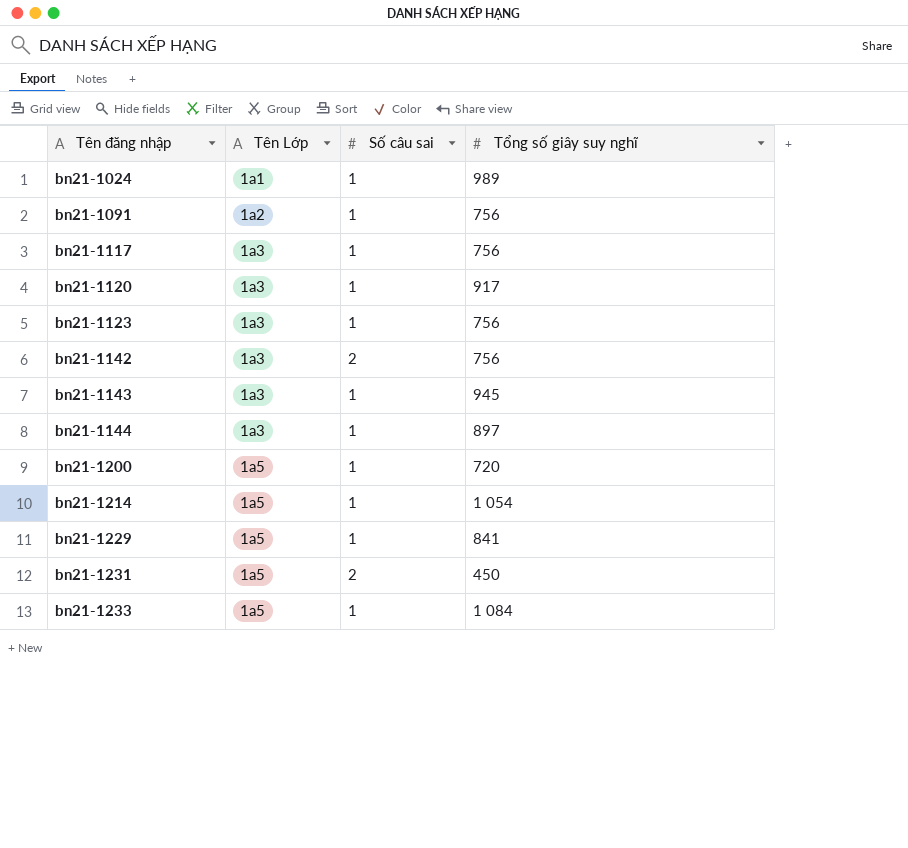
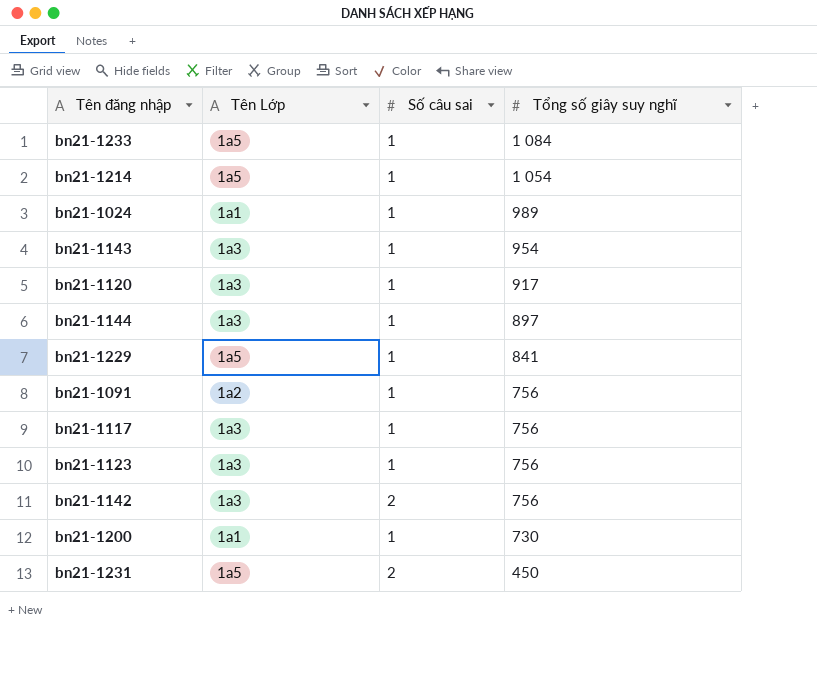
row order: Tên đăng nhập ascending -> Tổng số giây suy nghĩ descending
bn21-1143 | Tổng số giây suy nghĩ: 945 -> 954
bn21-1200 | Tên Lớp: 1a5 -> 1a1
bn21-1200 | Tổng số giây suy nghĩ: 720 -> 730

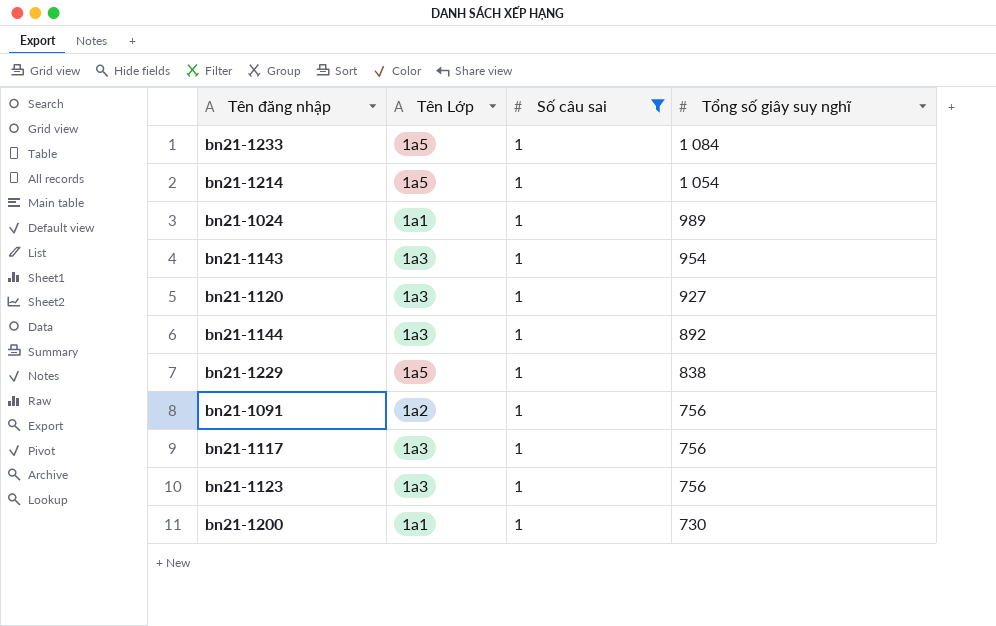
filter: none -> Số câu sai = 1
bn21-1120 | Tổng số giây suy nghĩ: 917 -> 927
bn21-1144 | Tổng số giây suy nghĩ: 897 -> 892
bn21-1229 | Tổng số giây suy nghĩ: 841 -> 838

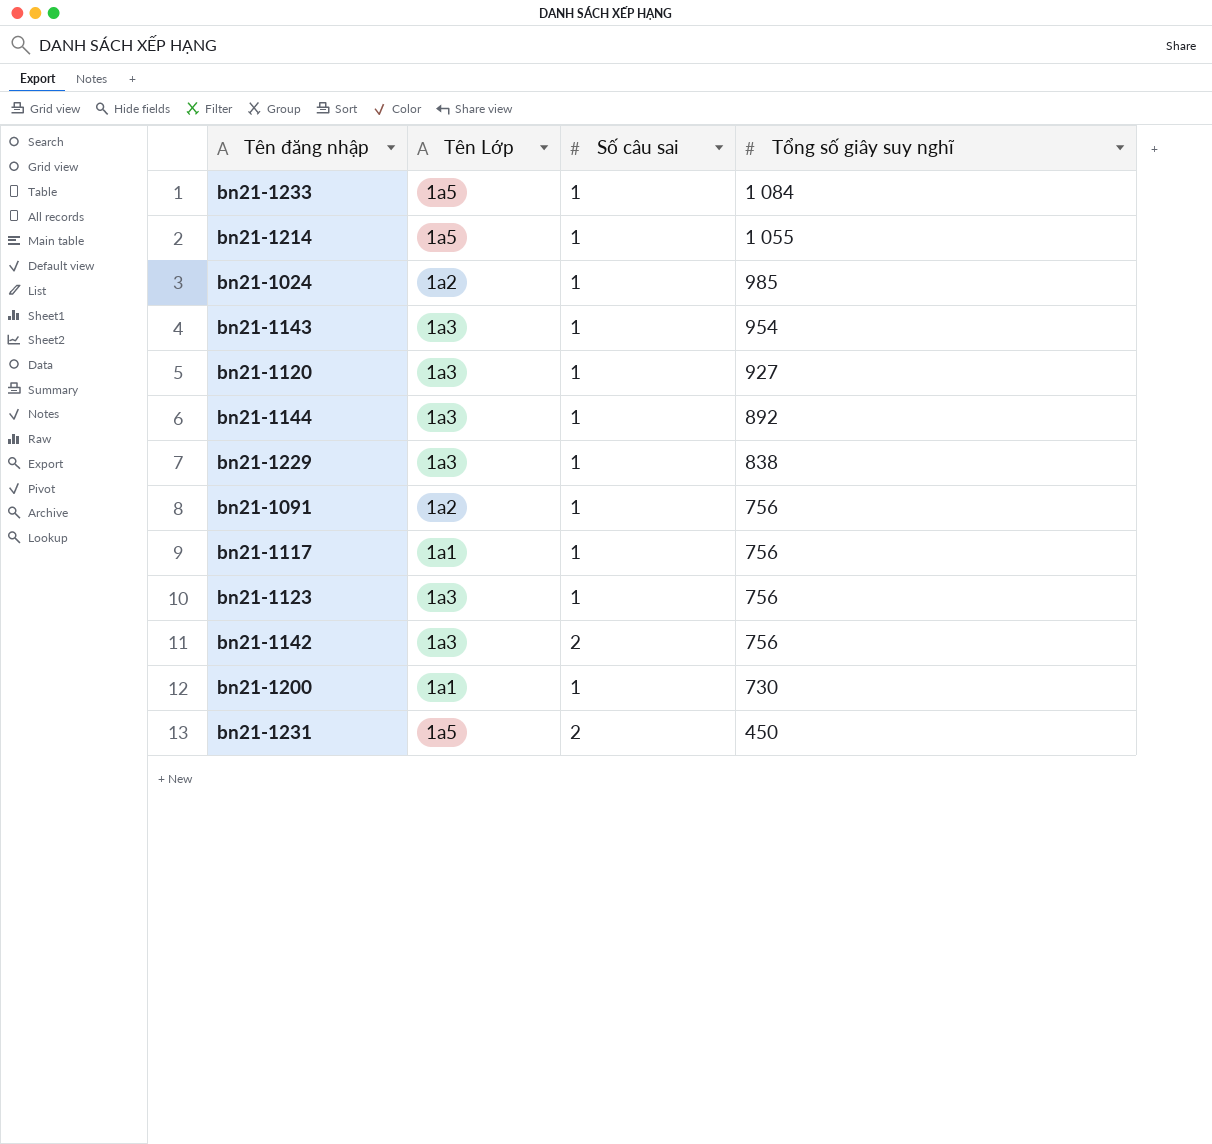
filter: Số câu sai = 1 -> none
bn21-1214 | Tổng số giây suy nghĩ: 1 054 -> 1 055
bn21-1024 | Tên Lớp: 1a1 -> 1a2
bn21-1024 | Tổng số giây suy nghĩ: 989 -> 985
bn21-1229 | Tên Lớp: 1a5 -> 1a3
bn21-1117 | Tên Lớp: 1a3 -> 1a1

